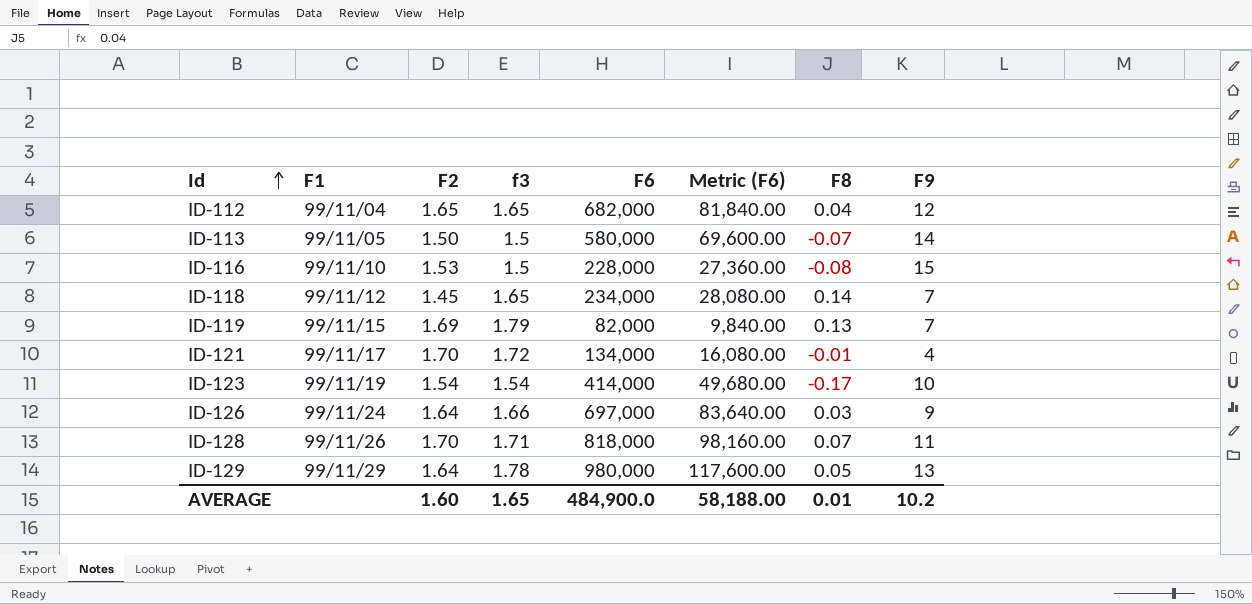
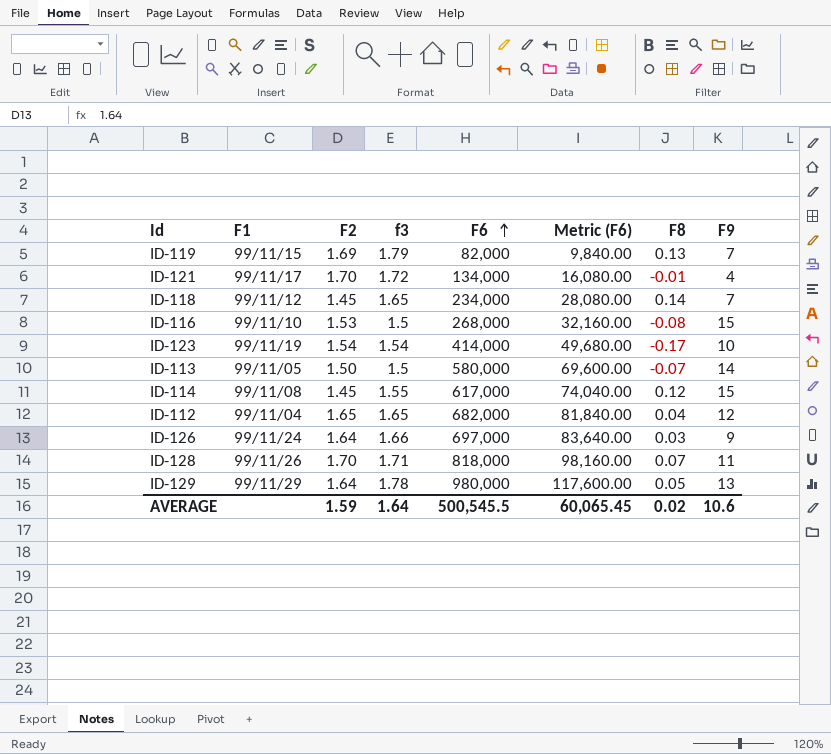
row order: Id ascending -> F6 ascending
ID-116 | F6: 228,000 -> 268,000
ID-116 | Metric (F6): 27,360.00 -> 32,160.00
row ID-114: none -> 99/11/08 | 1.45 | 1.55 | 617,000 | 74,040.00 | 0.12 | 15
AVERAGE | F2: 1.60 -> 1.59
AVERAGE | f3: 1.65 -> 1.64
AVERAGE | F6: 484,900.0 -> 500,545.5
AVERAGE | Metric (F6): 58,188.00 -> 60,065.45
AVERAGE | F8: 0.01 -> 0.02
AVERAGE | F9: 10.2 -> 10.6

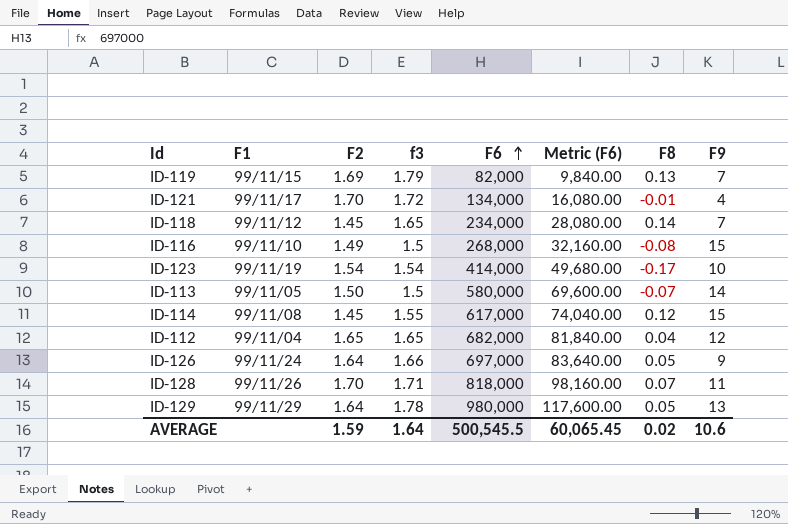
ID-116 | F2: 1.53 -> 1.49
ID-126 | F8: 0.03 -> 0.05

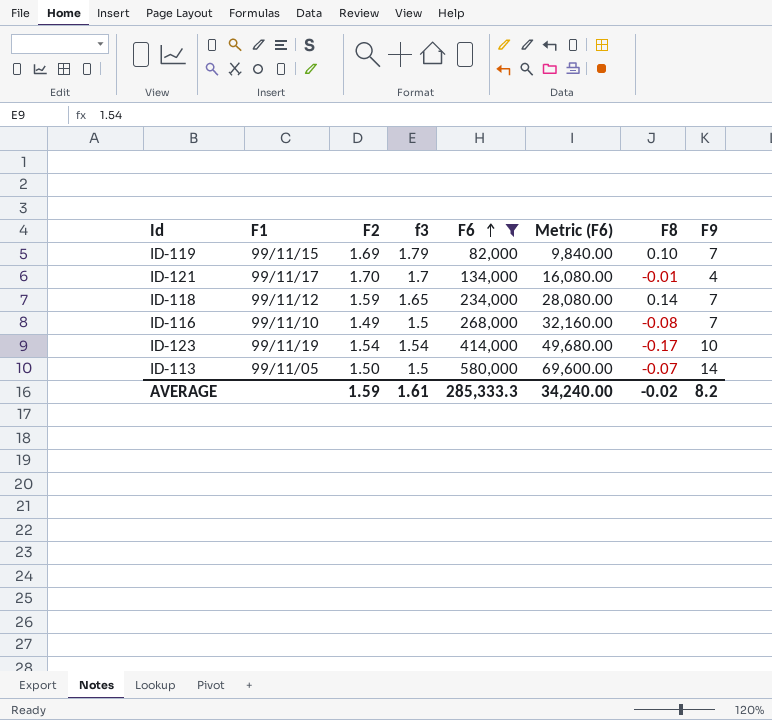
filter: none -> F6 <= 580,000
ID-119 | F8: 0.13 -> 0.10
ID-121 | f3: 1.72 -> 1.7
ID-118 | F2: 1.45 -> 1.59
ID-116 | F9: 15 -> 7
AVERAGE | f3: 1.64 -> 1.61
AVERAGE | F6: 500,545.5 -> 285,333.3
AVERAGE | Metric (F6): 60,065.45 -> 34,240.00
AVERAGE | F8: 0.02 -> -0.02
AVERAGE | F9: 10.6 -> 8.2

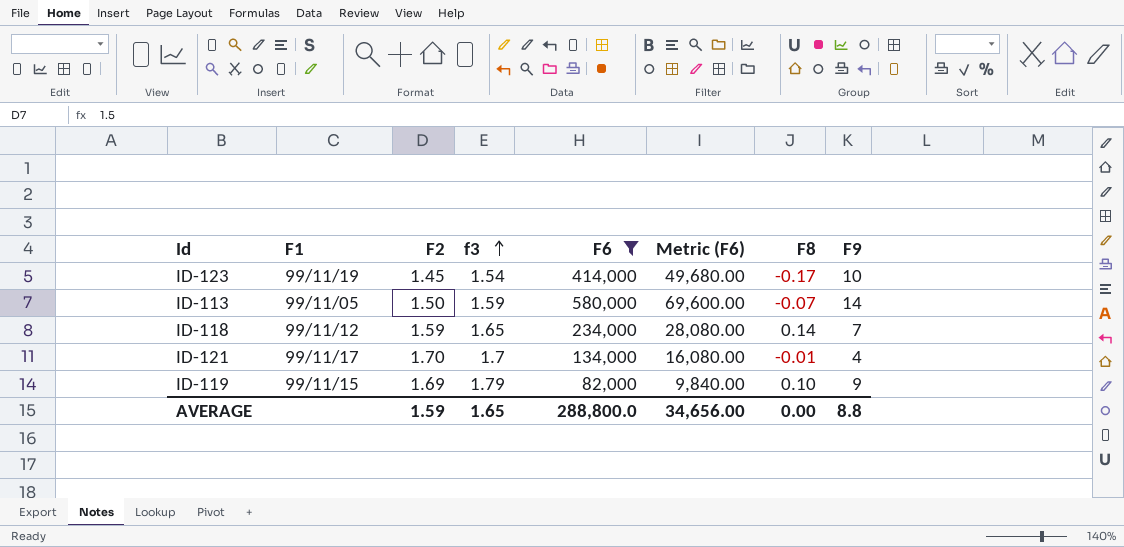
row order: F6 ascending -> f3 ascending
row ID-116: 99/11/10 | 1.49 | 1.5 | 268,000 | 32,160.00 | -0.08 | 7 -> none
ID-123 | F2: 1.54 -> 1.45
ID-113 | f3: 1.5 -> 1.59
ID-119 | F9: 7 -> 9
AVERAGE | f3: 1.61 -> 1.65
AVERAGE | F6: 285,333.3 -> 288,800.0
AVERAGE | Metric (F6): 34,240.00 -> 34,656.00
AVERAGE | F8: -0.02 -> 0.00
AVERAGE | F9: 8.2 -> 8.8

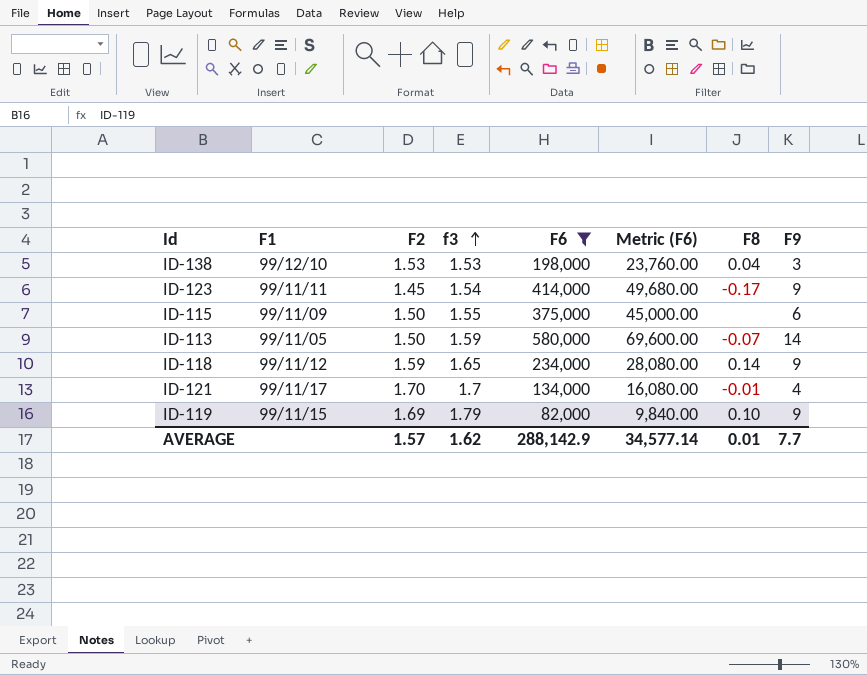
row ID-138: none -> 99/12/10 | 1.53 | 1.53 | 198,000 | 23,760.00 | 0.04 | 3
ID-123 | F1: 99/11/19 -> 99/11/11
ID-123 | F9: 10 -> 9
row ID-115: none -> 99/11/09 | 1.50 | 1.55 | 375,000 | 45,000.00 | none | 6
ID-118 | F9: 7 -> 9
AVERAGE | F2: 1.59 -> 1.57
AVERAGE | f3: 1.65 -> 1.62
AVERAGE | F6: 288,800.0 -> 288,142.9
AVERAGE | Metric (F6): 34,656.00 -> 34,577.14
AVERAGE | F8: 0.00 -> 0.01
AVERAGE | F9: 8.8 -> 7.7

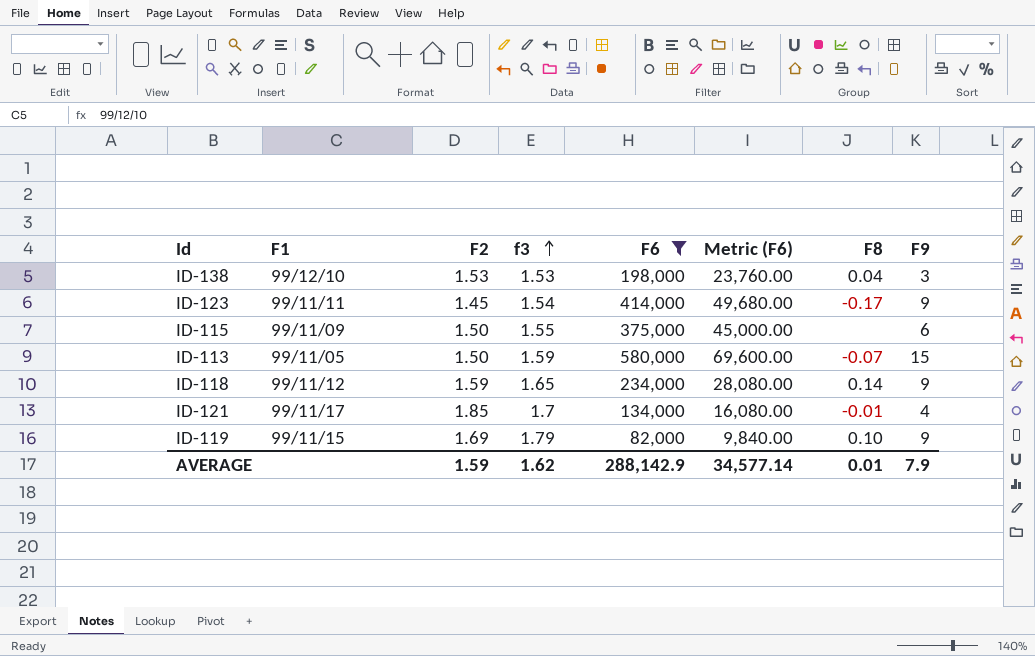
ID-113 | F9: 14 -> 15
ID-121 | F2: 1.70 -> 1.85
AVERAGE | F2: 1.57 -> 1.59
AVERAGE | F9: 7.7 -> 7.9

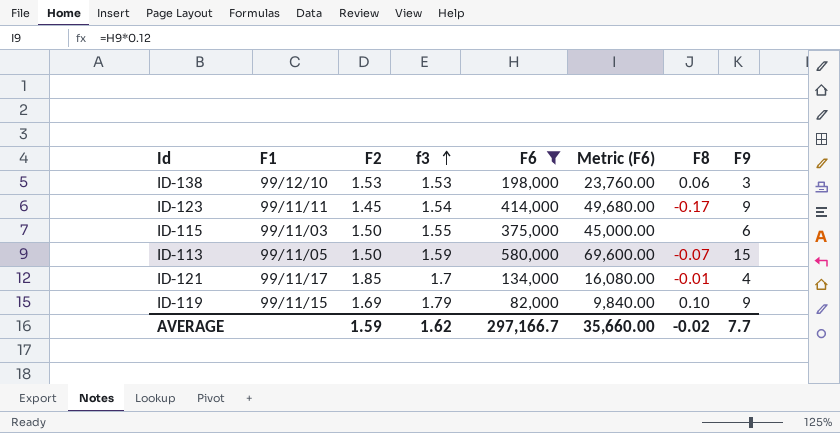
row ID-118: 99/11/12 | 1.59 | 1.65 | 234,000 | 28,080.00 | 0.14 | 9 -> none
ID-138 | F8: 0.04 -> 0.06
ID-115 | F1: 99/11/09 -> 99/11/03
AVERAGE | F6: 288,142.9 -> 297,166.7
AVERAGE | Metric (F6): 34,577.14 -> 35,660.00
AVERAGE | F8: 0.01 -> -0.02
AVERAGE | F9: 7.9 -> 7.7

